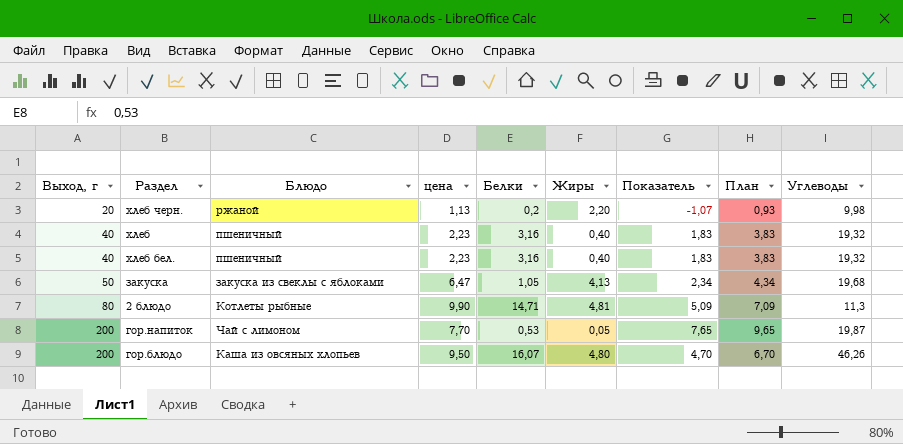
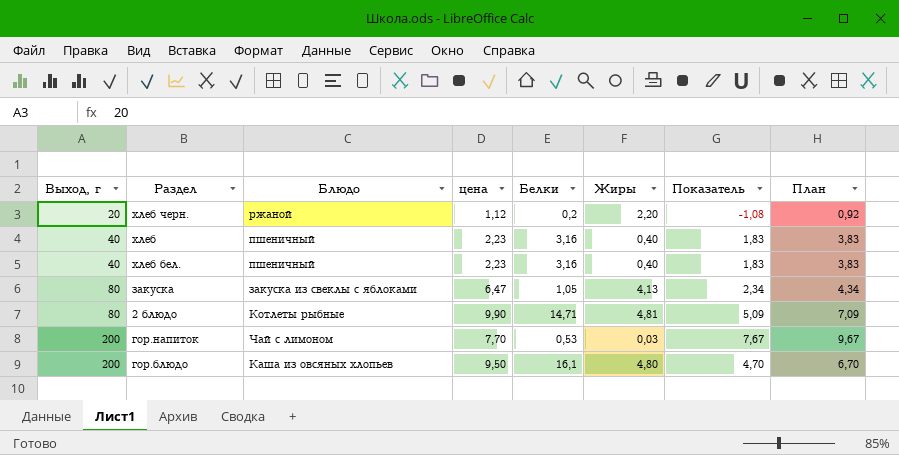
column Углеводы | position: 9 -> none
хлеб черн. | цена: 1,13 -> 1,12
хлеб черн. | Показатель: -1,07 -> -1,08
хлеб черн. | План: 0,93 -> 0,92
закуска | Выход, г: 50 -> 80
гор.напиток | Жиры: 0,05 -> 0,03
гор.напиток | Показатель: 7,65 -> 7,67
гор.напиток | План: 9,65 -> 9,67
гор.блюдо | Белки: 16,07 -> 16,1

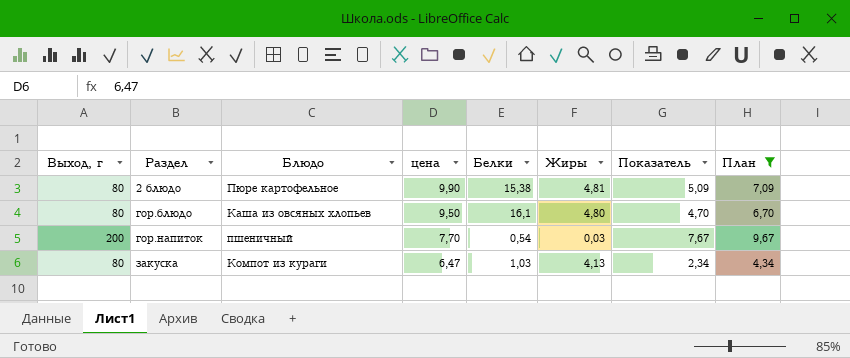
filter: none -> План >= 4,34
row order: Выход, г ascending -> Раздел ascending
2 блюдо | Блюдо: Котлеты рыбные -> Пюре картофельное
2 блюдо | Белки: 14,71 -> 15,38
гор.блюдо | Выход, г: 200 -> 80
гор.напиток | Блюдо: Чай с лимоном -> пшеничный
гор.напиток | Белки: 0,53 -> 0,54
закуска | Блюдо: закуска из свеклы с яблоками -> Компот из кураги
закуска | Белки: 1,05 -> 1,03

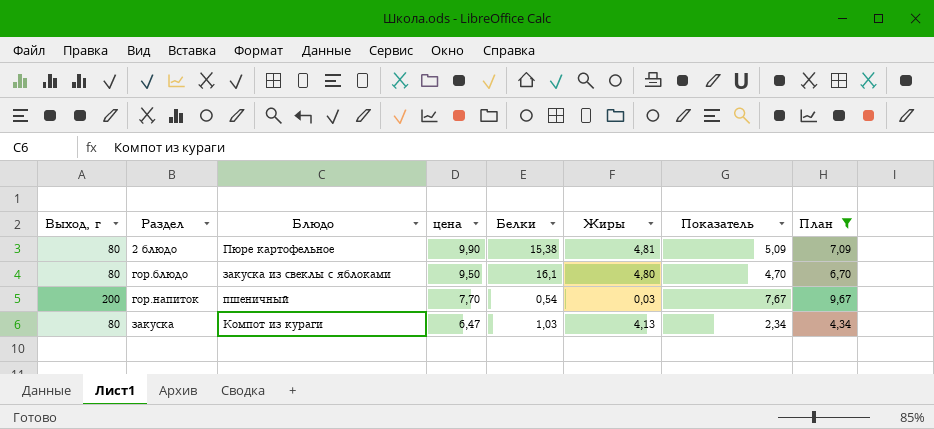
гор.блюдо | Блюдо: Каша из овсяных хлопьев -> закуска из свеклы с яблоками

